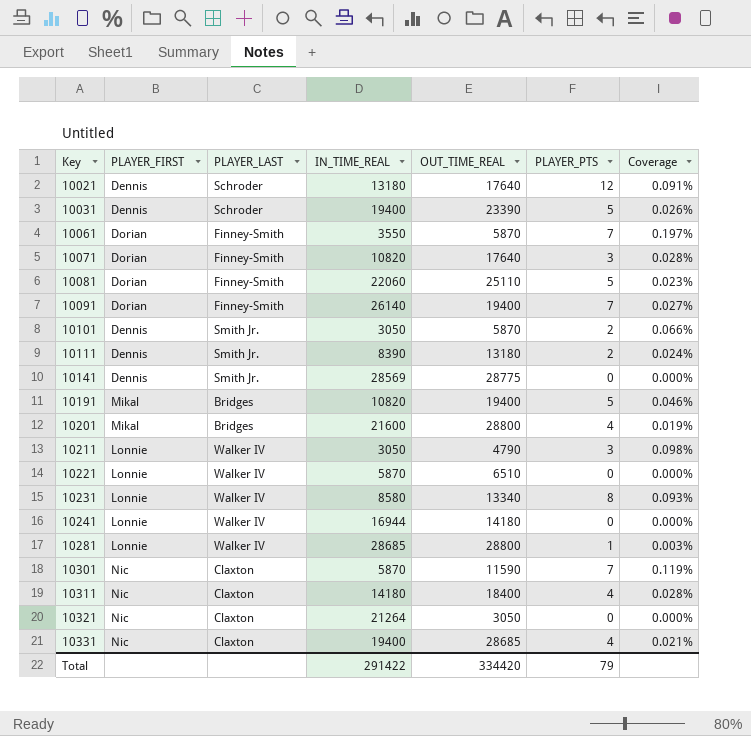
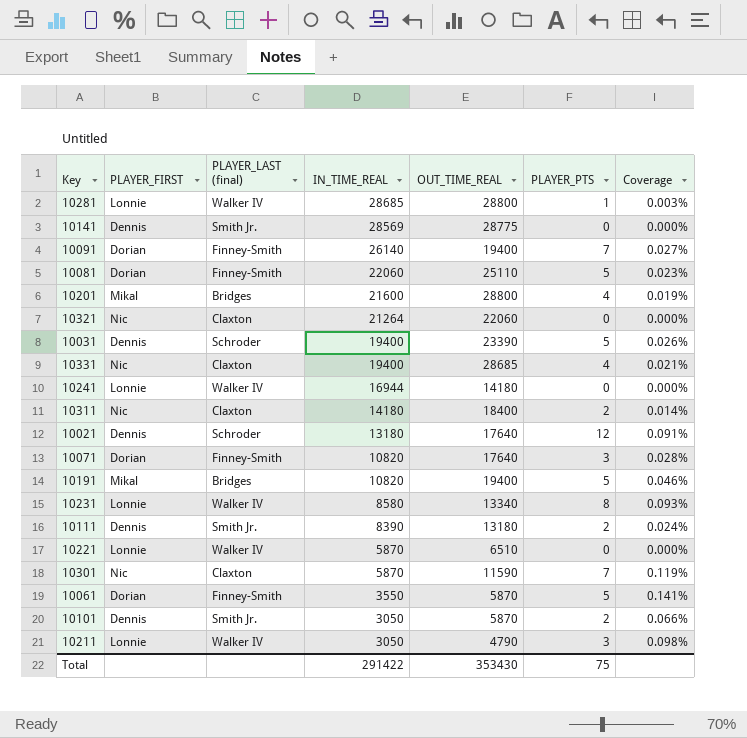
row order: Key ascending -> IN_TIME_REAL descending
column name: PLAYER_LAST -> PLAYER_LAST (final)
10321 | OUT_TIME_REAL: 3050 -> 22060
10311 | PLAYER_PTS: 4 -> 2
10311 | Coverage: 0.028% -> 0.014%
10061 | PLAYER_PTS: 7 -> 5
10061 | Coverage: 0.197% -> 0.141%
Total | OUT_TIME_REAL: 334420 -> 353430
Total | PLAYER_PTS: 79 -> 75

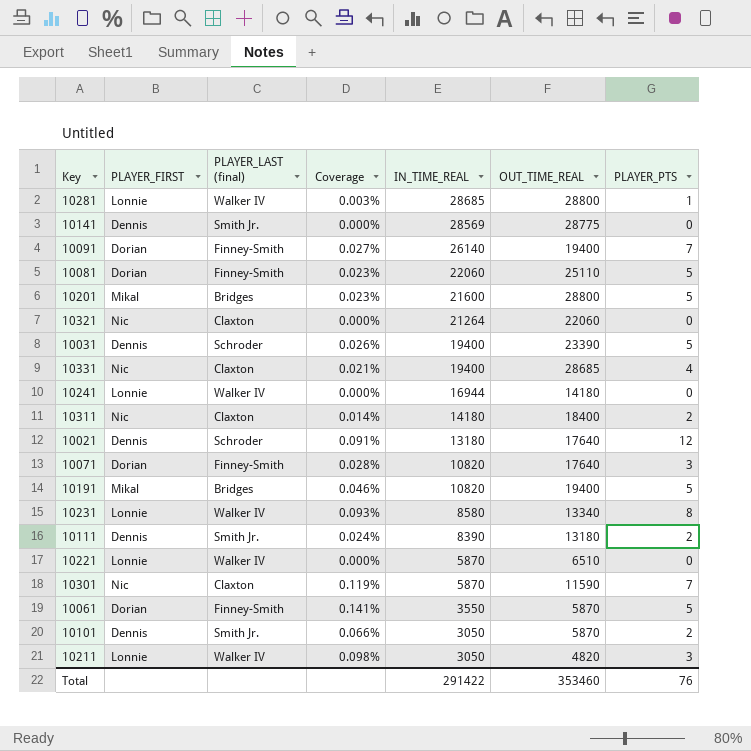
column Coverage | position: 7 -> 4
10201 | Coverage: 0.019% -> 0.023%
10201 | PLAYER_PTS: 4 -> 5
10211 | OUT_TIME_REAL: 4790 -> 4820
Total | OUT_TIME_REAL: 353430 -> 353460
Total | PLAYER_PTS: 75 -> 76

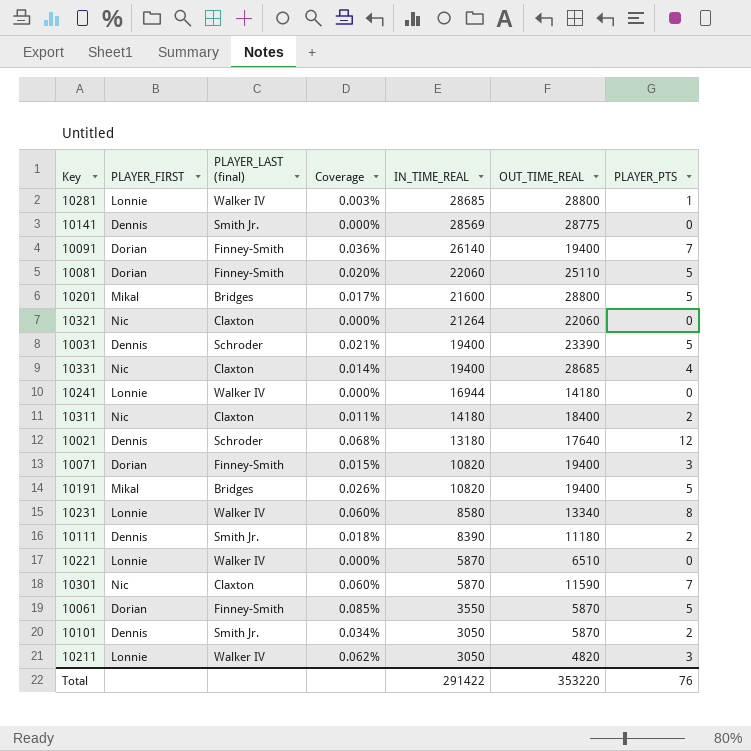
column Coverage | formula: [PLAYER_PTS] / [IN_TIME_REAL] -> [PLAYER_PTS] / [OUT_TIME_REAL]
10071 | OUT_TIME_REAL: 17640 -> 19400
10111 | OUT_TIME_REAL: 13180 -> 11180
Total | OUT_TIME_REAL: 353460 -> 353220

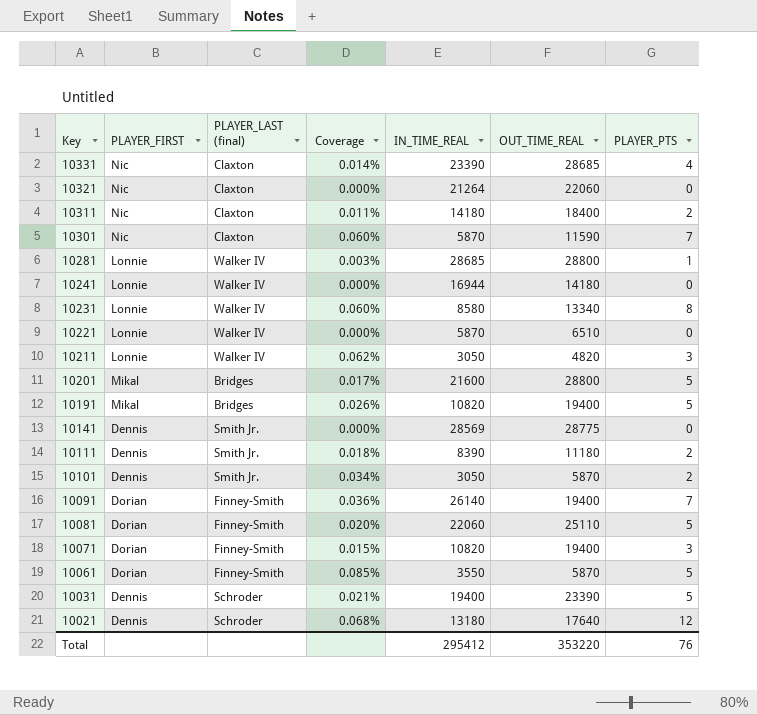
row order: IN_TIME_REAL descending -> Key descending
10331 | IN_TIME_REAL: 19400 -> 23390
Total | IN_TIME_REAL: 291422 -> 295412

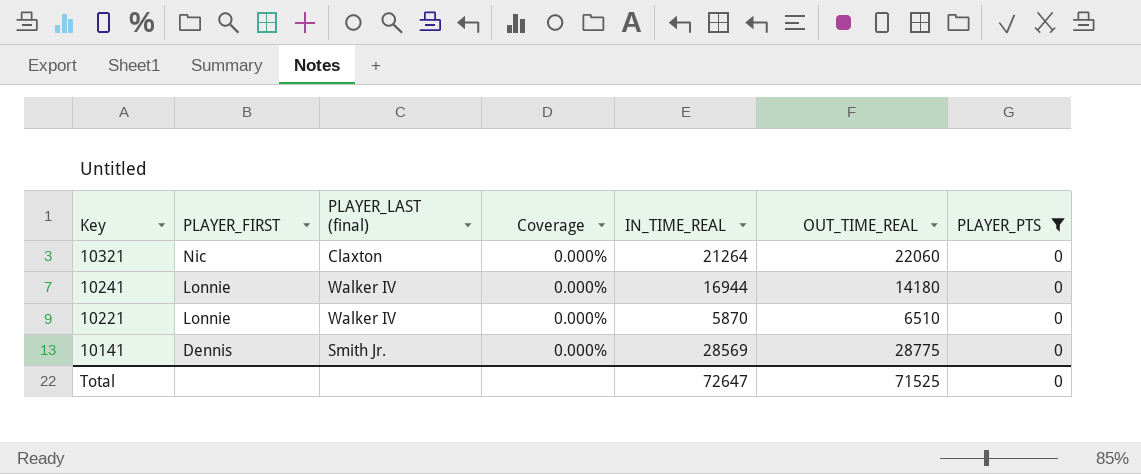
filter: none -> PLAYER_PTS = 0
Total | IN_TIME_REAL: 295412 -> 72647
Total | OUT_TIME_REAL: 353220 -> 71525
Total | PLAYER_PTS: 76 -> 0

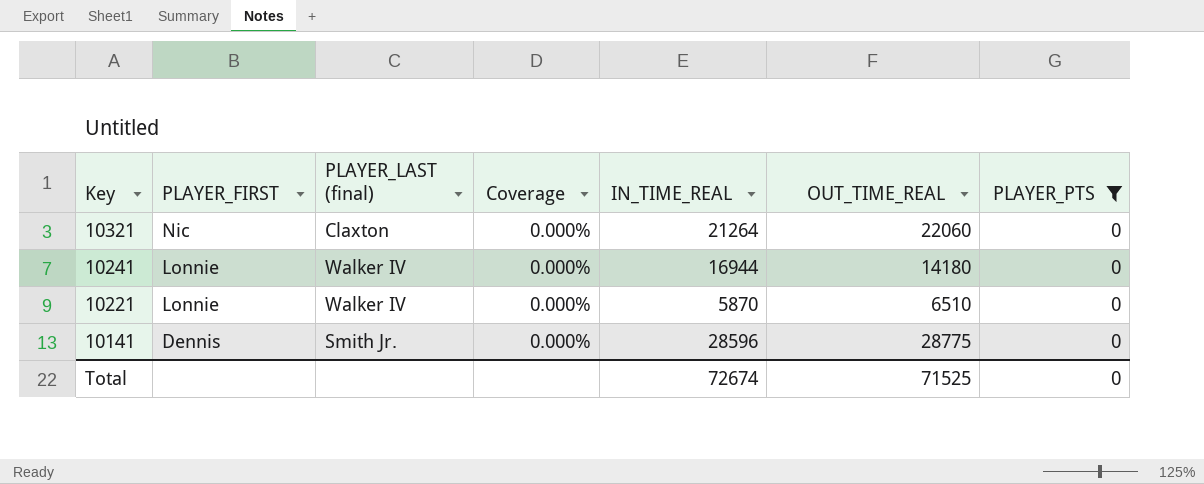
10141 | IN_TIME_REAL: 28569 -> 28596
Total | IN_TIME_REAL: 72647 -> 72674

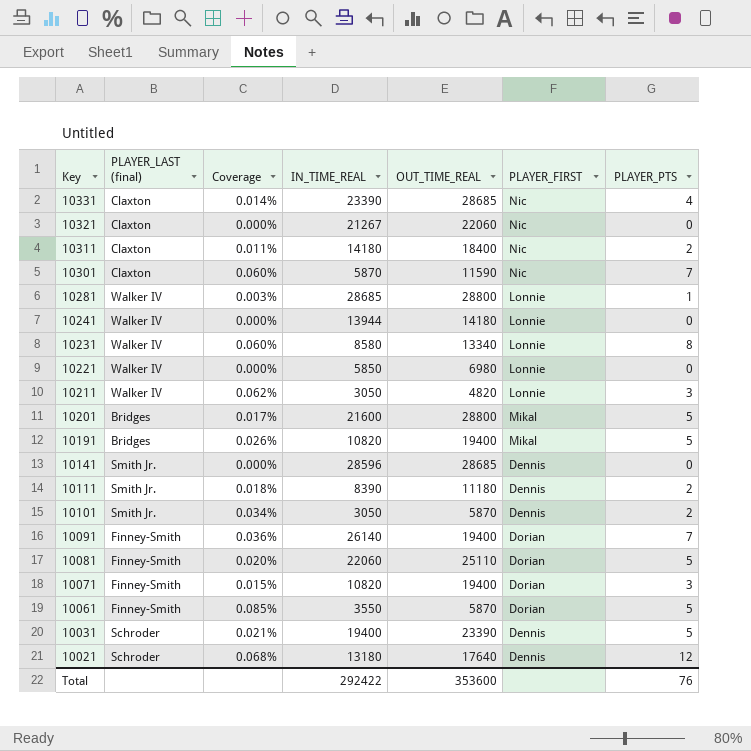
filter: PLAYER_PTS = 0 -> none
column PLAYER_FIRST | position: 2 -> 6
10321 | IN_TIME_REAL: 21264 -> 21267
10241 | IN_TIME_REAL: 16944 -> 13944
10221 | IN_TIME_REAL: 5870 -> 5850
10221 | OUT_TIME_REAL: 6510 -> 6980
10141 | OUT_TIME_REAL: 28775 -> 28685
Total | IN_TIME_REAL: 72674 -> 292422
Total | OUT_TIME_REAL: 71525 -> 353600
Total | PLAYER_PTS: 0 -> 76

